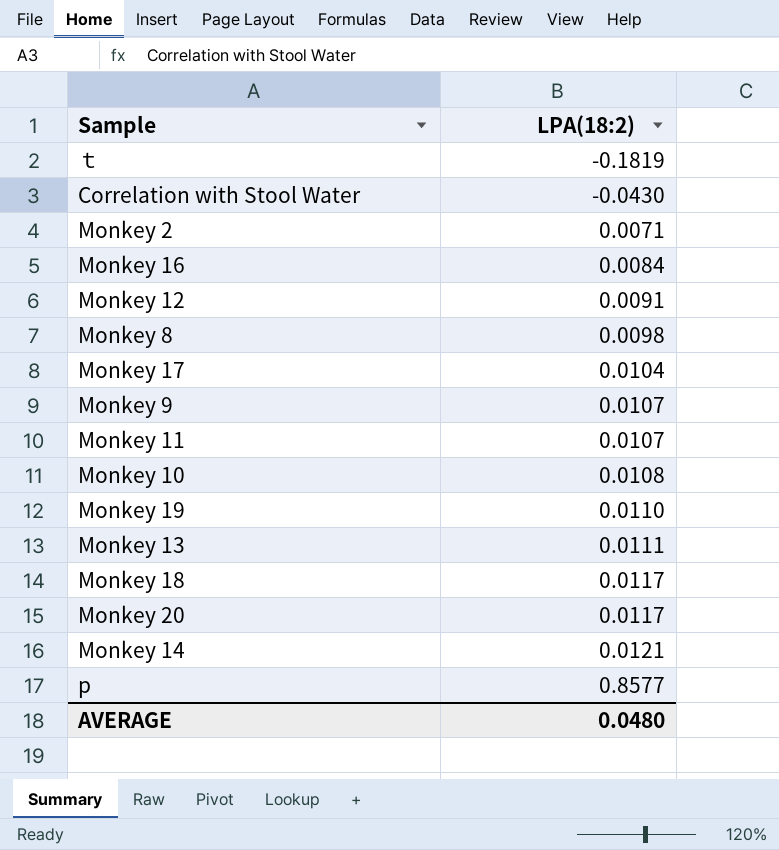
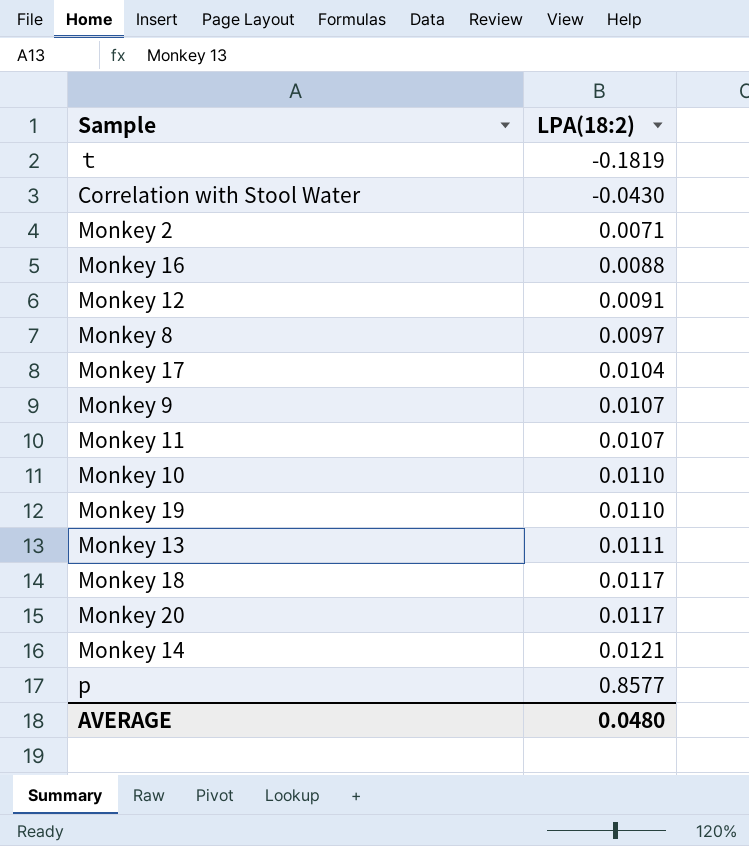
Monkey 16 | LPA(18:2): 0.0084 -> 0.0088
Monkey 8 | LPA(18:2): 0.0098 -> 0.0097
Monkey 10 | LPA(18:2): 0.0108 -> 0.0110

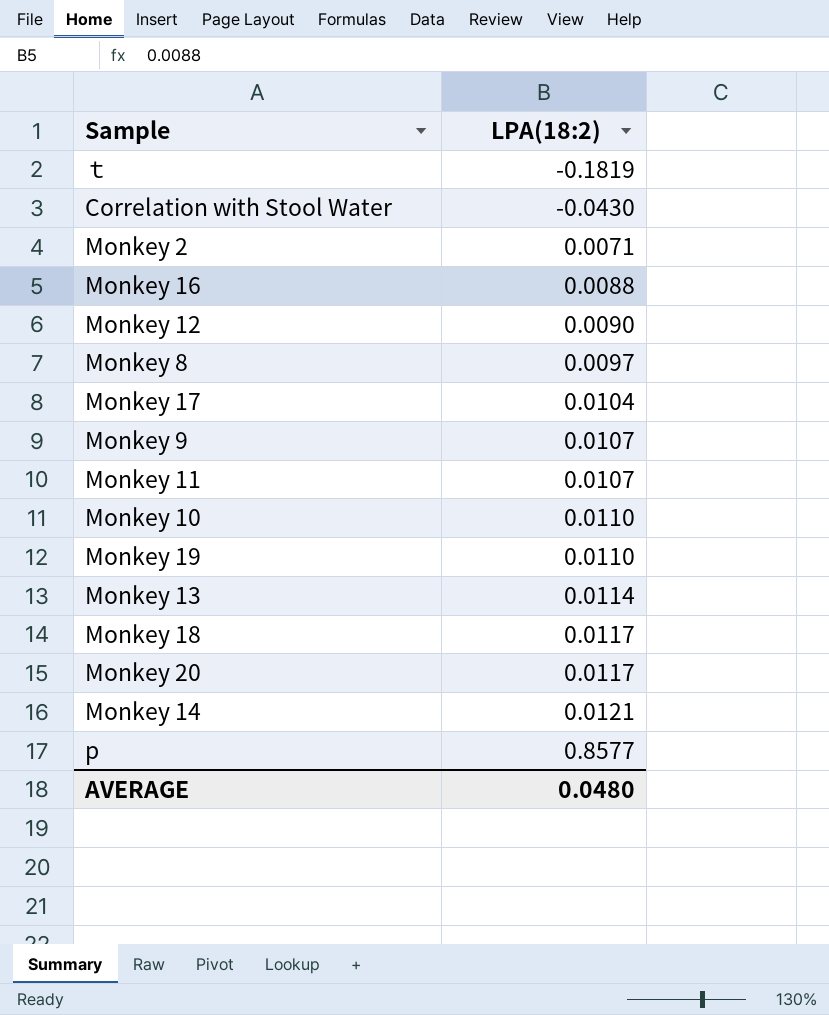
Monkey 12 | LPA(18:2): 0.0091 -> 0.0090
Monkey 13 | LPA(18:2): 0.0111 -> 0.0114

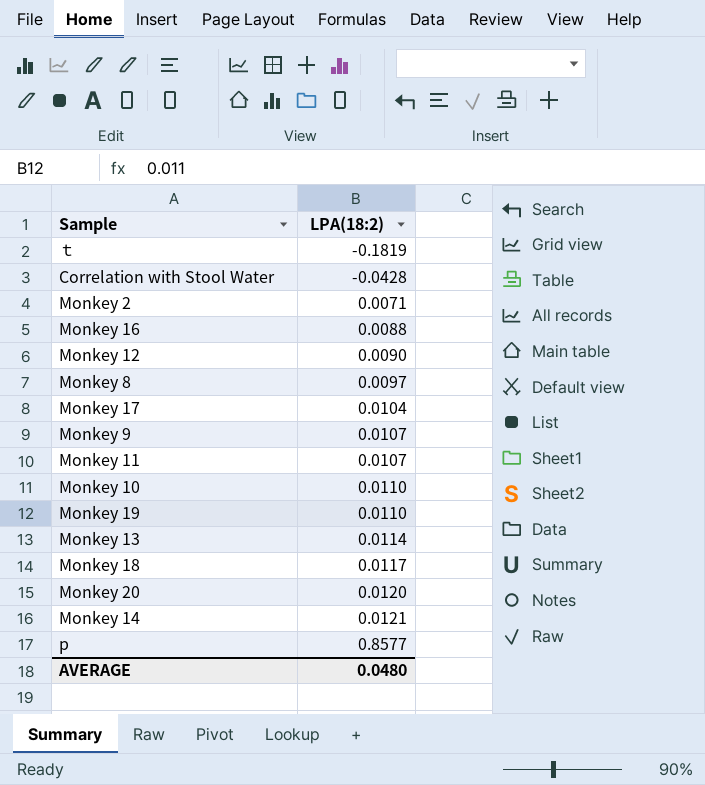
Correlation with Stool Water | LPA(18:2): -0.0430 -> -0.0428
Monkey 20 | LPA(18:2): 0.0117 -> 0.0120

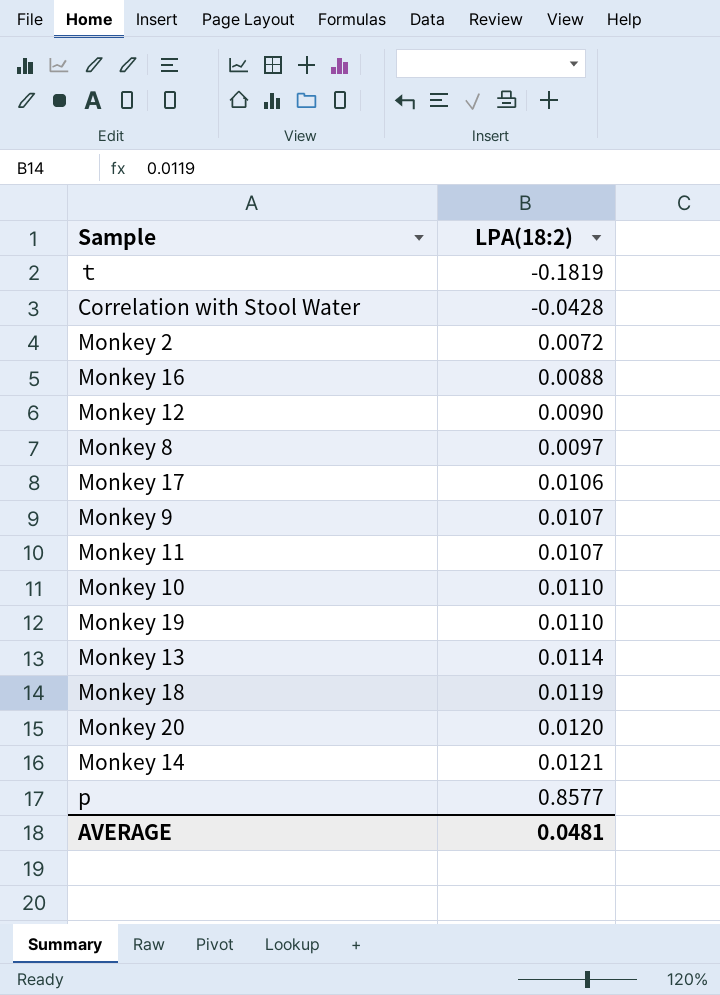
Monkey 2 | LPA(18:2): 0.0071 -> 0.0072
Monkey 17 | LPA(18:2): 0.0104 -> 0.0106
Monkey 18 | LPA(18:2): 0.0117 -> 0.0119
AVERAGE | LPA(18:2): 0.0480 -> 0.0481

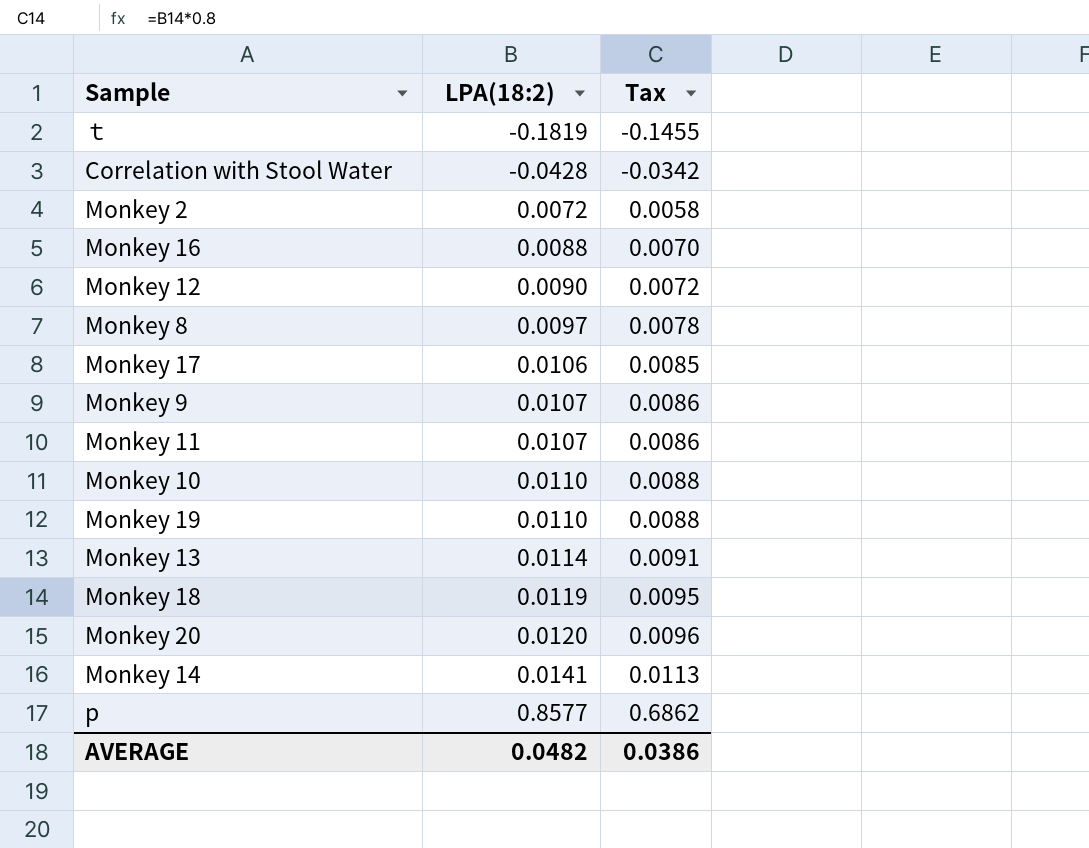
column Tax | formula: none -> [LPA(18:2)] * 0.8
Monkey 14 | LPA(18:2): 0.0121 -> 0.0141
AVERAGE | LPA(18:2): 0.0481 -> 0.0482

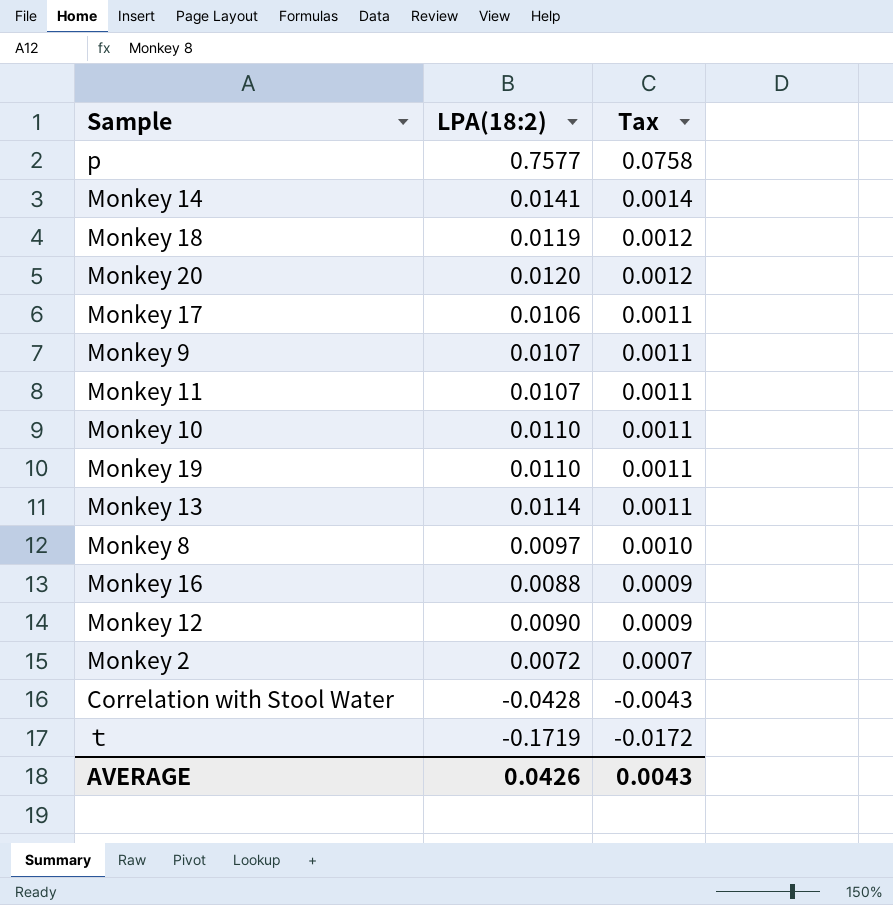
row order: LPA(18:2) ascending -> Tax descending
column Tax | formula: [LPA(18:2)] * 0.8 -> [LPA(18:2)] * 0.1
p | LPA(18:2): 0.8577 -> 0.7577
ｔ | LPA(18:2): -0.1819 -> -0.1719
AVERAGE | LPA(18:2): 0.0482 -> 0.0426
AVERAGE | Tax: 0.0386 -> 0.0043

